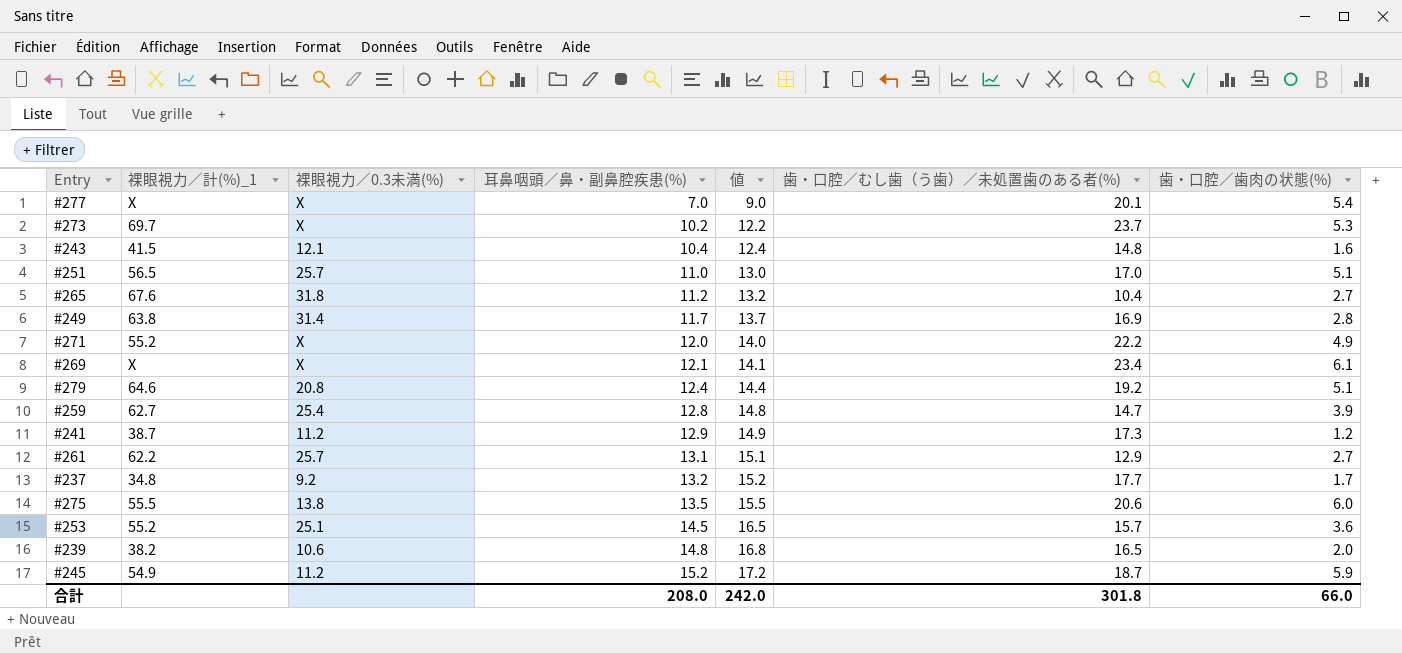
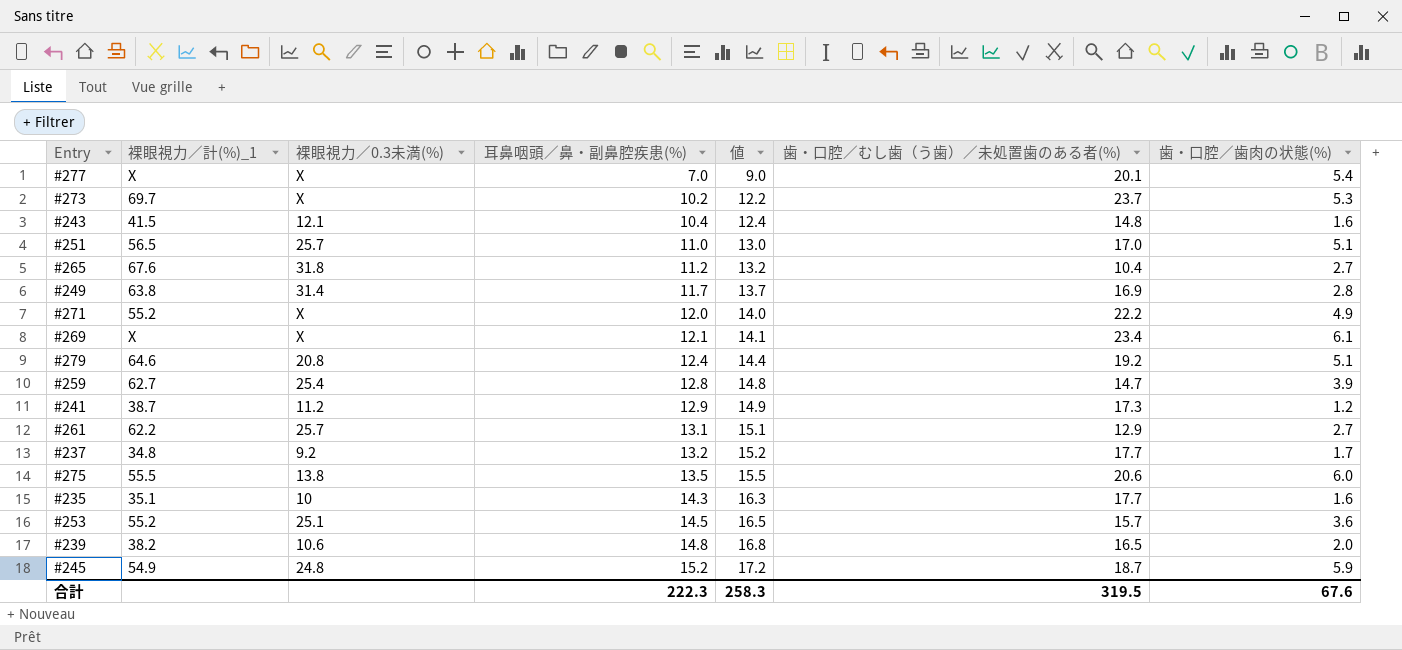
row #235: none -> 35.1 | 10 | 14.3 | 16.3 | 17.7 | 1.6
#245 | 裸眼視力／0.3未満(%): 11.2 -> 24.8
合計 | 耳鼻咽頭／鼻・副鼻腔疾患(%): 208.0 -> 222.3
合計 | 値: 242.0 -> 258.3
合計 | 歯・口腔／むし歯（う歯）／未処置歯のある者(%): 301.8 -> 319.5
合計 | 歯・口腔／歯肉の状態(%): 66.0 -> 67.6

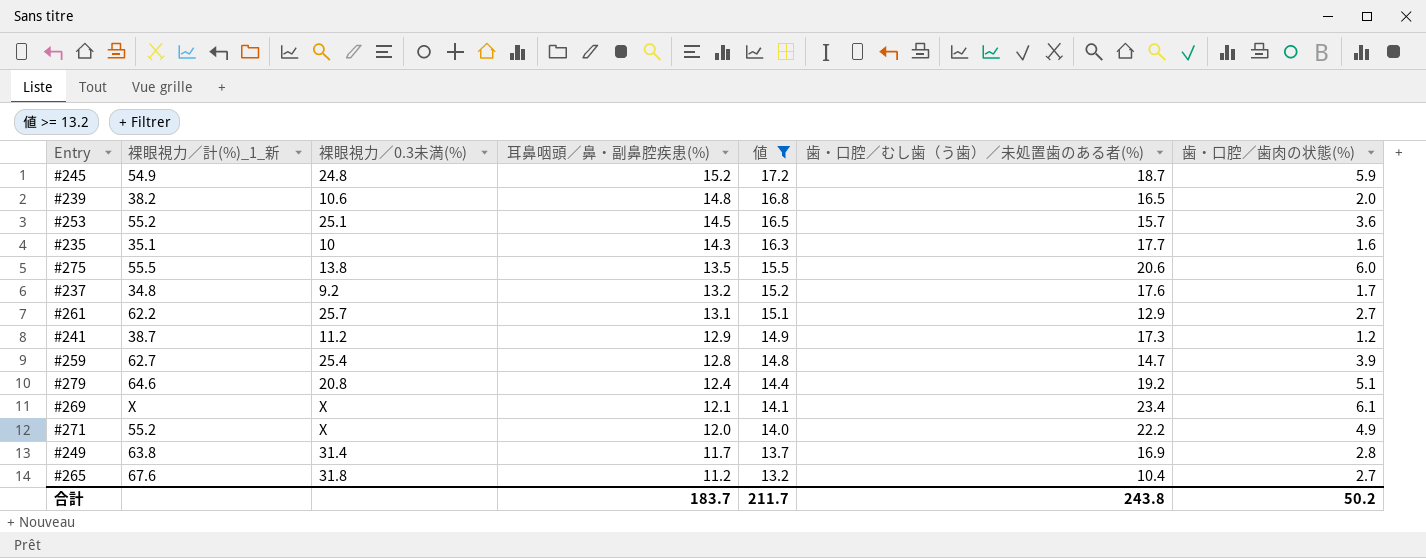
filter: none -> 値 >= 13.2
row order: 耳鼻咽頭／鼻・副鼻腔疾患(%) ascending -> 耳鼻咽頭／鼻・副鼻腔疾患(%) descending
column name: 裸眼視力／計(%)_1 -> 裸眼視力／計(%)_1_新
#237 | 歯・口腔／むし歯（う歯）／未処置歯のある者(%): 17.7 -> 17.6
合計 | 耳鼻咽頭／鼻・副鼻腔疾患(%): 222.3 -> 183.7
合計 | 値: 258.3 -> 211.7
合計 | 歯・口腔／むし歯（う歯）／未処置歯のある者(%): 319.5 -> 243.8
合計 | 歯・口腔／歯肉の状態(%): 67.6 -> 50.2

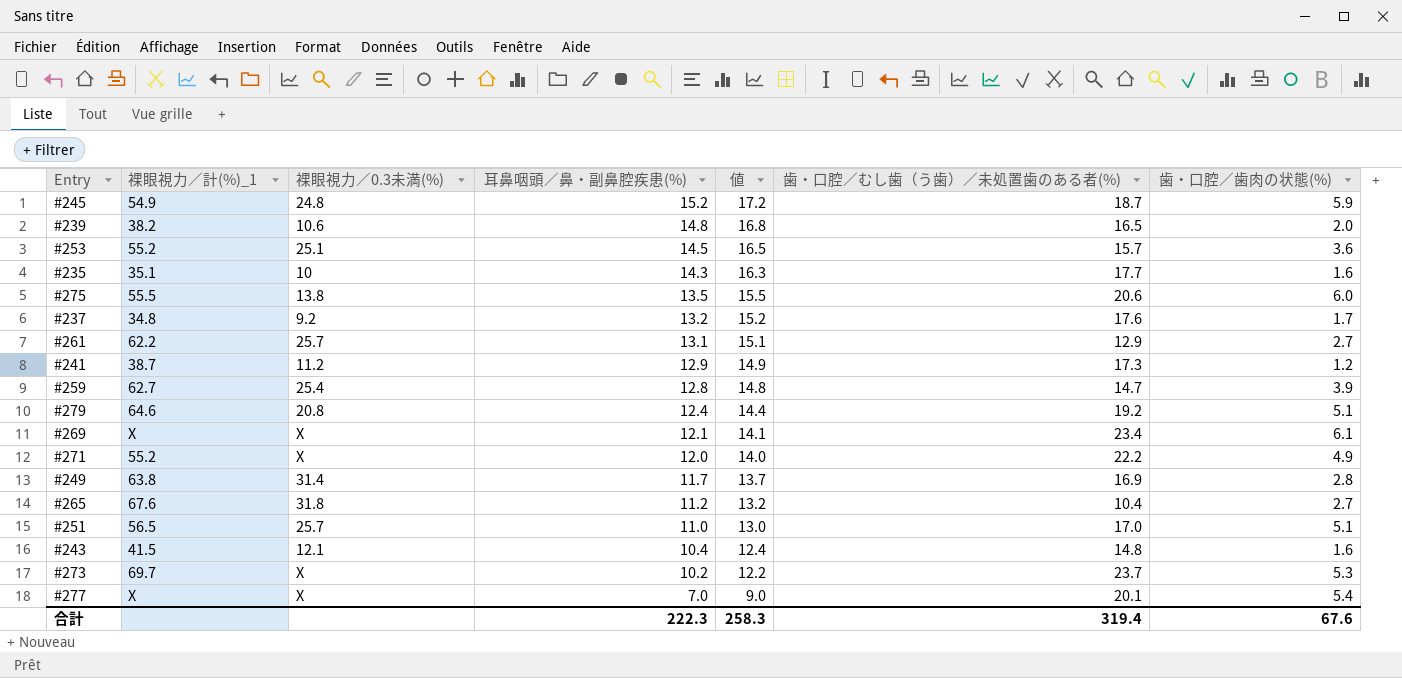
filter: 値 >= 13.2 -> none
column name: 裸眼視力／計(%)_1_新 -> 裸眼視力／計(%)_1
合計 | 耳鼻咽頭／鼻・副鼻腔疾患(%): 183.7 -> 222.3
合計 | 値: 211.7 -> 258.3
合計 | 歯・口腔／むし歯（う歯）／未処置歯のある者(%): 243.8 -> 319.4
合計 | 歯・口腔／歯肉の状態(%): 50.2 -> 67.6

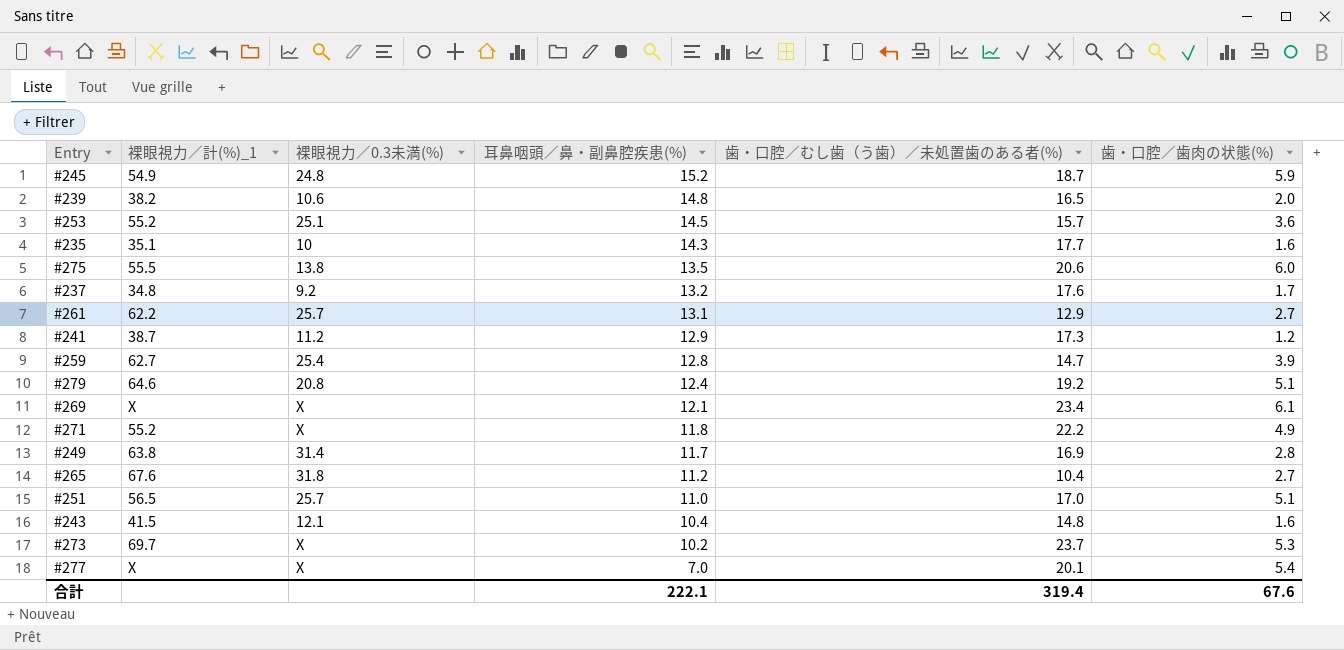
column 値 | formula: [耳鼻咽頭／鼻・副鼻腔疾患(%)] + 2 -> none
#271 | 耳鼻咽頭／鼻・副鼻腔疾患(%): 12.0 -> 11.8
合計 | 耳鼻咽頭／鼻・副鼻腔疾患(%): 222.3 -> 222.1

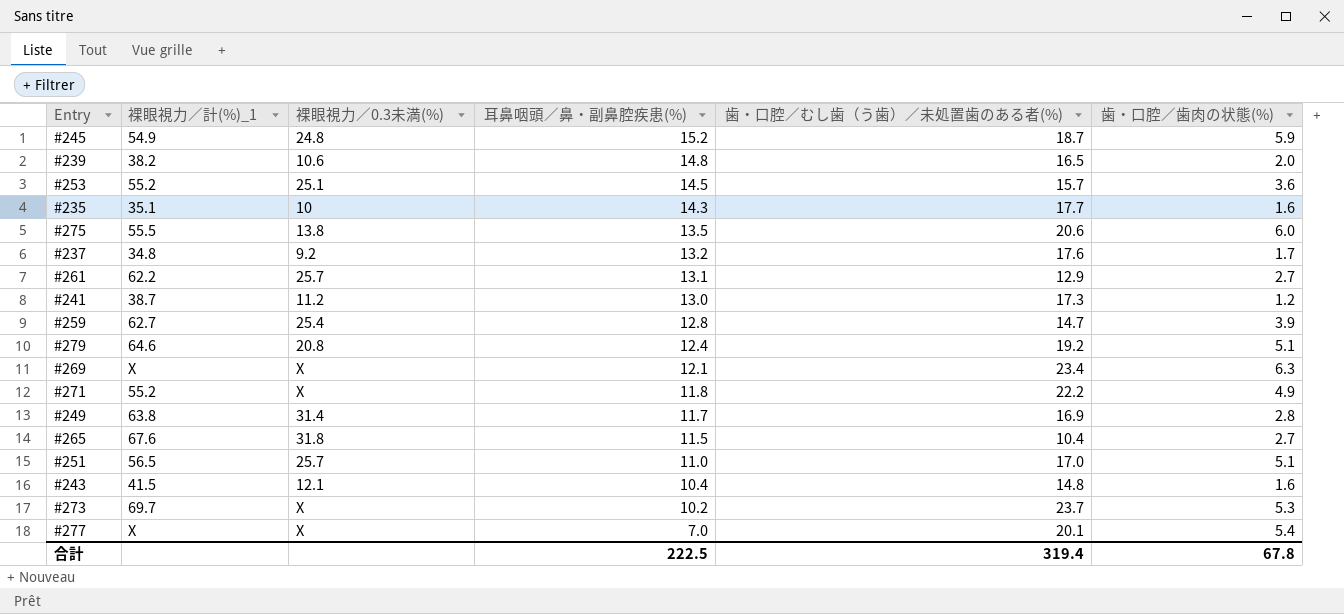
#241 | 耳鼻咽頭／鼻・副鼻腔疾患(%): 12.9 -> 13.0
#269 | 歯・口腔／歯肉の状態(%): 6.1 -> 6.3
#265 | 耳鼻咽頭／鼻・副鼻腔疾患(%): 11.2 -> 11.5
合計 | 耳鼻咽頭／鼻・副鼻腔疾患(%): 222.1 -> 222.5
合計 | 歯・口腔／歯肉の状態(%): 67.6 -> 67.8

